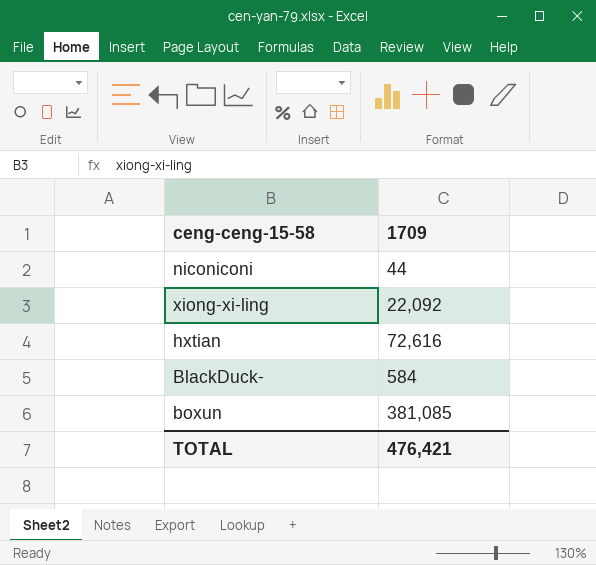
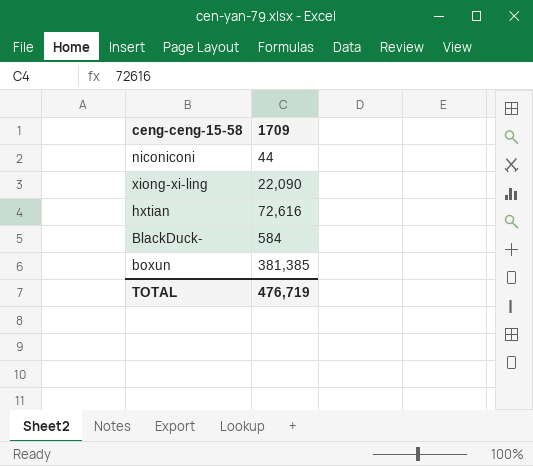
xiong-xi-ling | 1709: 22,092 -> 22,090
boxun | 1709: 381,085 -> 381,385
TOTAL | 1709: 476,421 -> 476,719

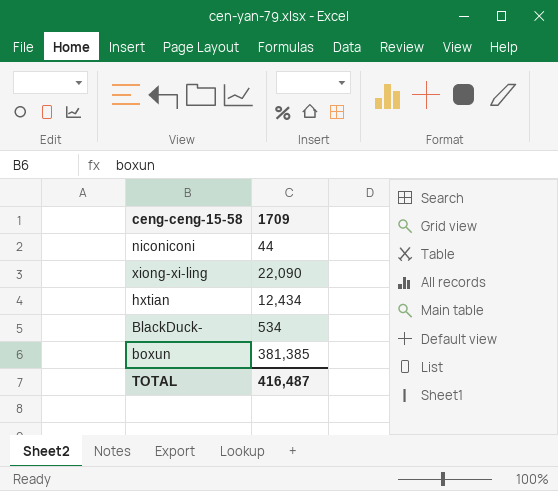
hxtian | 1709: 72,616 -> 12,434
BlackDuck- | 1709: 584 -> 534
TOTAL | 1709: 476,719 -> 416,487

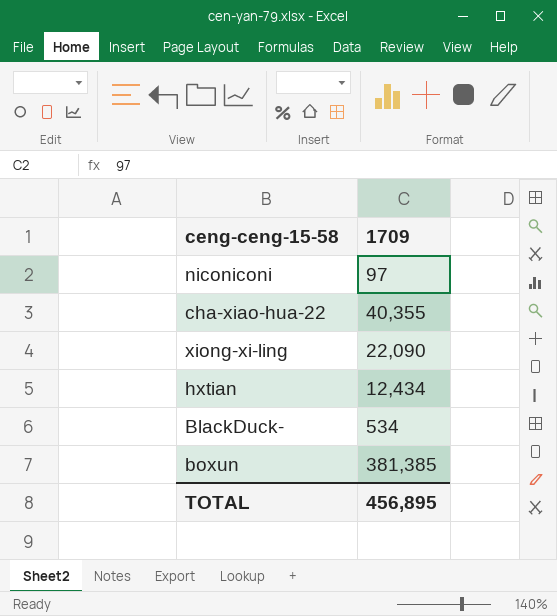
niconiconi | 1709: 44 -> 97
row cha-xiao-hua-22: none -> 40,355
TOTAL | 1709: 416,487 -> 456,895

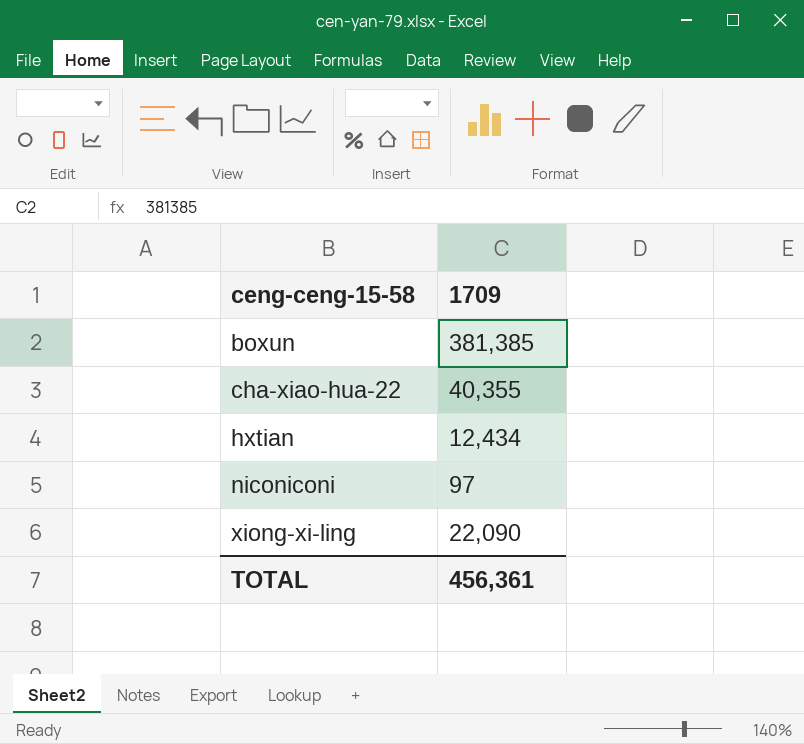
row order: none -> ceng-ceng-15-58 ascending
row BlackDuck-: 534 -> none
TOTAL | 1709: 456,895 -> 456,361

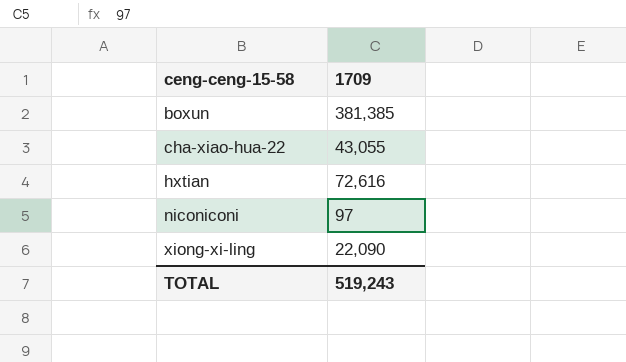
cha-xiao-hua-22 | 1709: 40,355 -> 43,055
hxtian | 1709: 12,434 -> 72,616
TOTAL | 1709: 456,361 -> 519,243

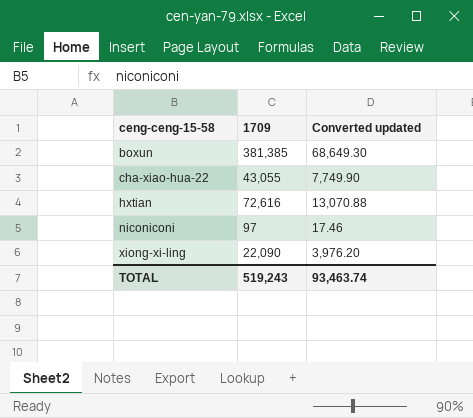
column Converted updated | formula: none -> [1709] * 0.18

